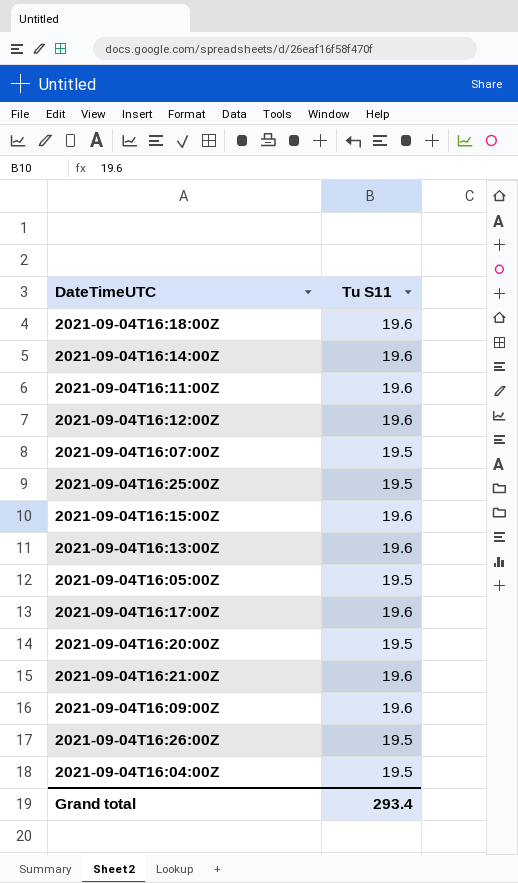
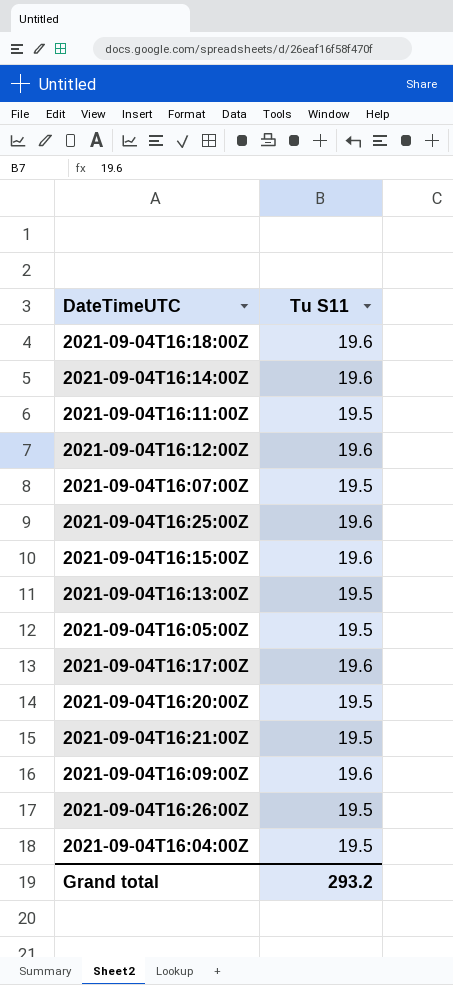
2021-09-04T16:11:00Z | Tu S11: 19.6 -> 19.5
2021-09-04T16:25:00Z | Tu S11: 19.5 -> 19.6
2021-09-04T16:13:00Z | Tu S11: 19.6 -> 19.5
2021-09-04T16:21:00Z | Tu S11: 19.6 -> 19.5
Grand total | Tu S11: 293.4 -> 293.2

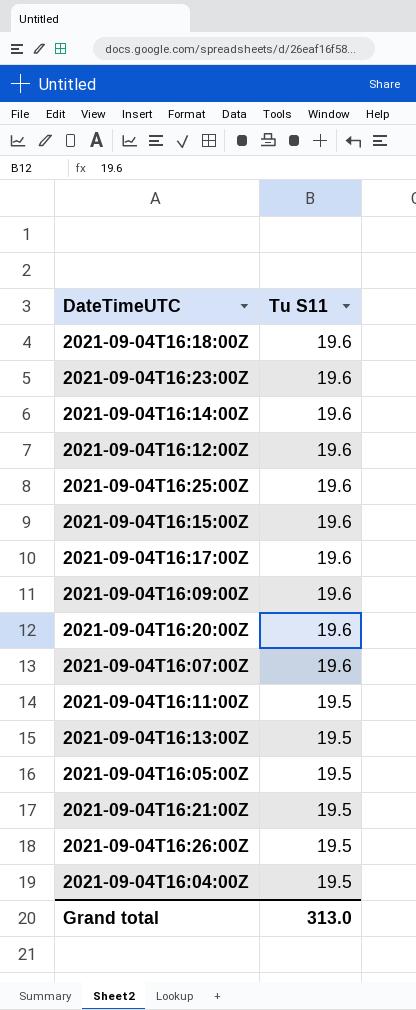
row order: none -> Tu S11 descending
row 2021-09-04T16:23:00Z: none -> 19.6
2021-09-04T16:20:00Z | Tu S11: 19.5 -> 19.6
2021-09-04T16:07:00Z | Tu S11: 19.5 -> 19.6
Grand total | Tu S11: 293.2 -> 313.0

